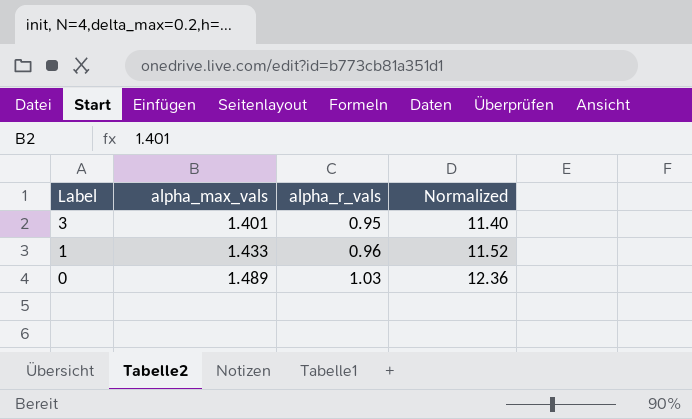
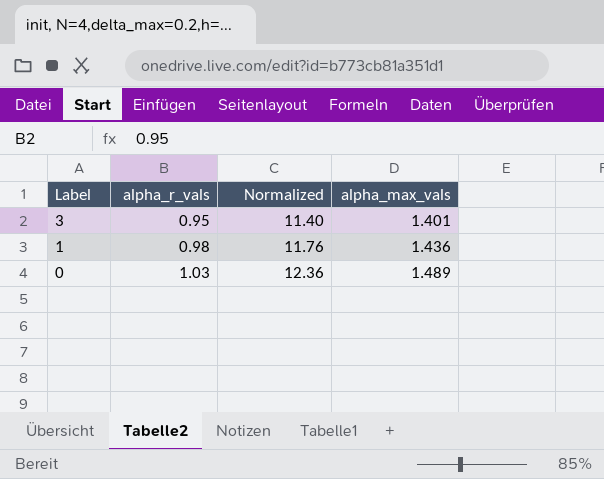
column alpha_max_vals | position: 2 -> 4
1 | alpha_r_vals: 0.96 -> 0.98
1 | Normalized: 11.52 -> 11.76
1 | alpha_max_vals: 1.433 -> 1.436

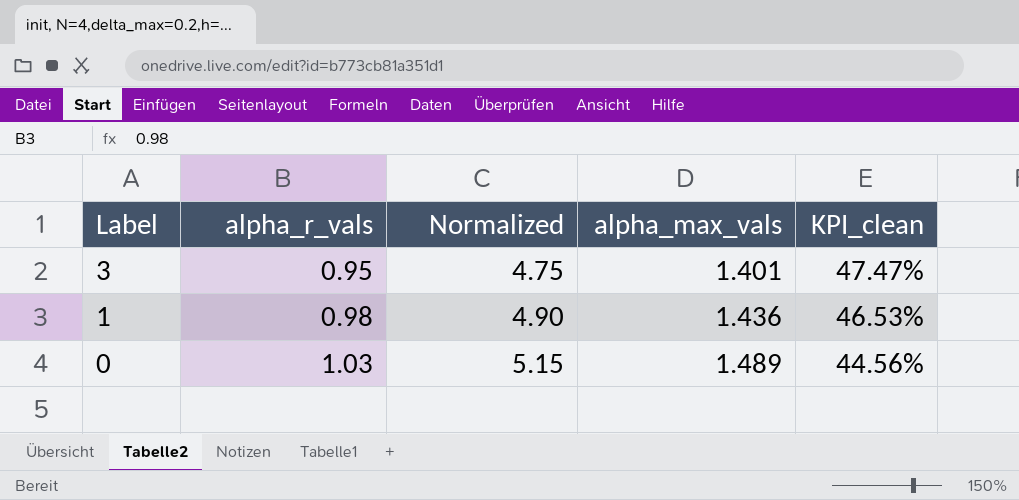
column Normalized | formula: [alpha_r_vals] * 12 -> [alpha_r_vals] * 5
column KPI_clean | formula: none -> ([alpha_max_vals] - [alpha_r_vals]) / [alpha_r_vals]

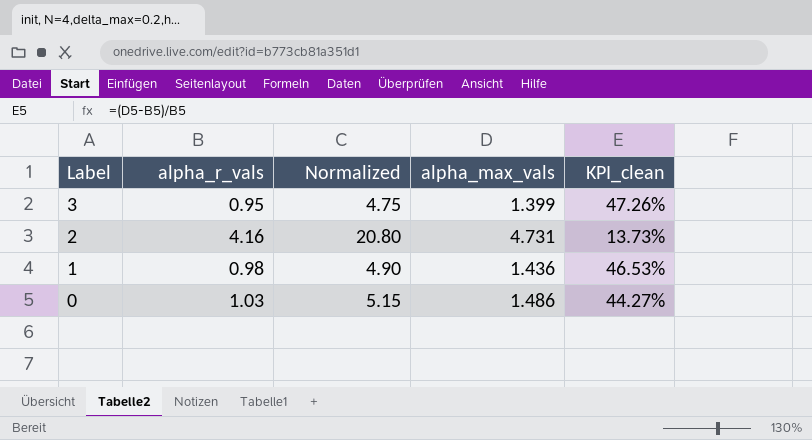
3 | alpha_max_vals: 1.401 -> 1.399
3 | KPI_clean: 47.47% -> 47.26%
row 2: none -> 4.16 | 20.80 | 4.731 | 13.73%
0 | alpha_max_vals: 1.489 -> 1.486
0 | KPI_clean: 44.56% -> 44.27%

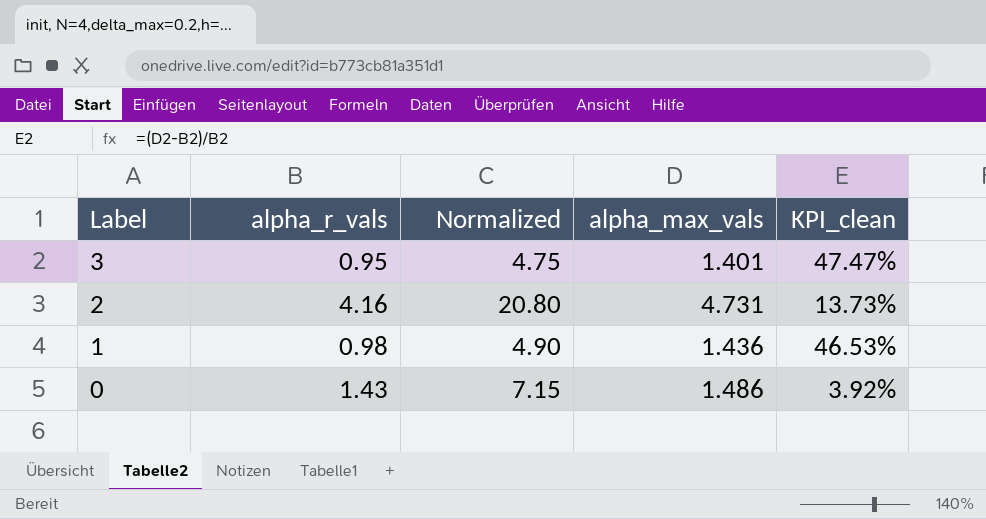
3 | alpha_max_vals: 1.399 -> 1.401
3 | KPI_clean: 47.26% -> 47.47%
0 | alpha_r_vals: 1.03 -> 1.43
0 | Normalized: 5.15 -> 7.15
0 | KPI_clean: 44.27% -> 3.92%

